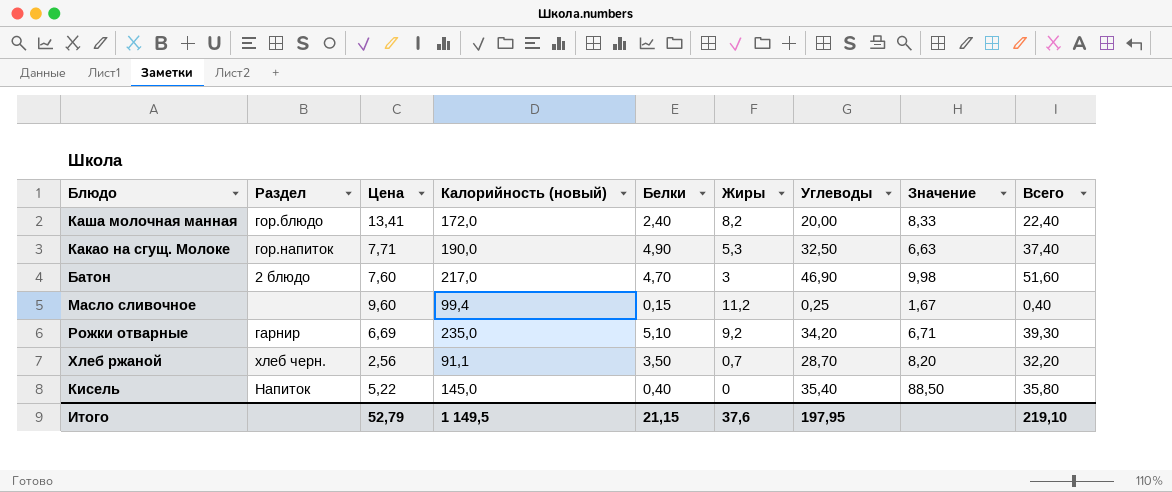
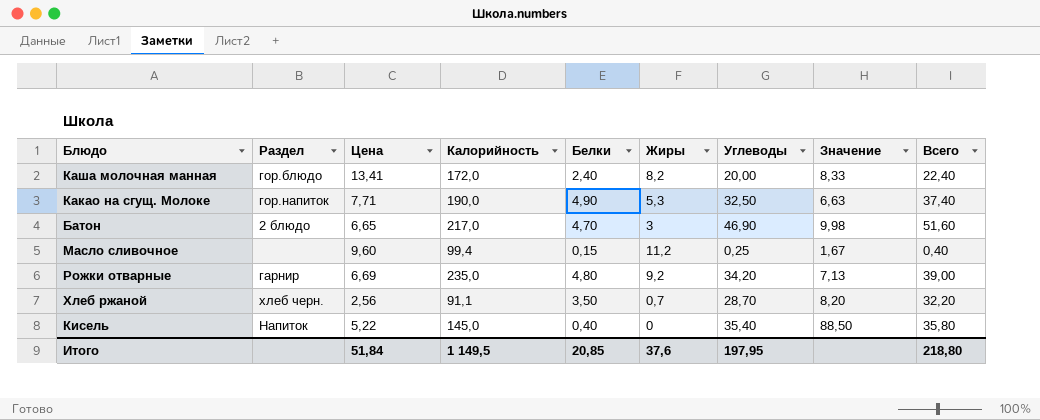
column name: Калорийность (новый) -> Калорийность
Батон | Цена: 7,60 -> 6,65
Рожки отварные | Белки: 5,10 -> 4,80
Рожки отварные | Значение: 6,71 -> 7,13
Рожки отварные | Всего: 39,30 -> 39,00
Итого | Цена: 52,79 -> 51,84
Итого | Белки: 21,15 -> 20,85
Итого | Всего: 219,10 -> 218,80

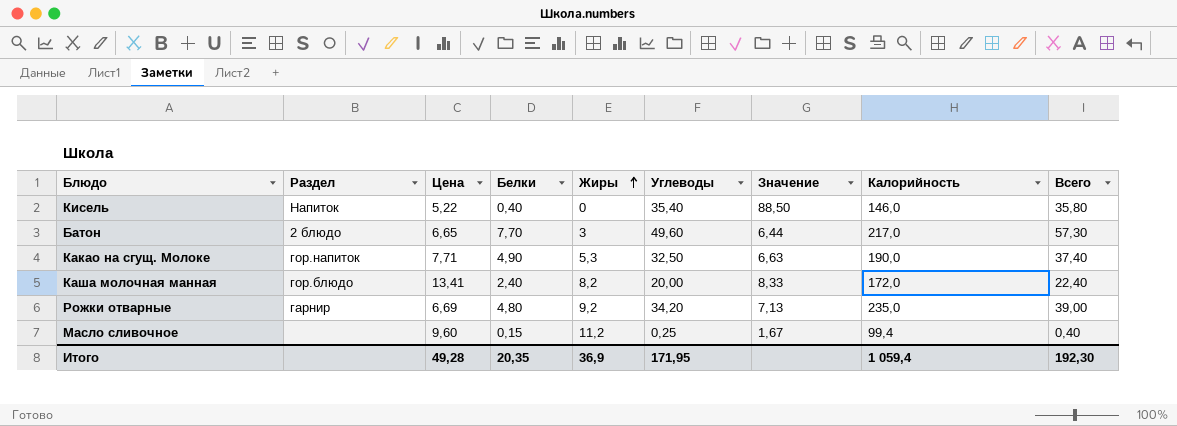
row order: none -> Жиры ascending
column Калорийность | position: 4 -> 8
row Хлеб ржаной: хлеб черн. | 2,56 | 91,1 | 3,50 | 0,7 | 28,70 | 8,20 | 32,20 -> none
Кисель | Калорийность: 145,0 -> 146,0
Батон | Белки: 4,70 -> 7,70
Батон | Углеводы: 46,90 -> 49,60
Батон | Значение: 9,98 -> 6,44
Батон | Всего: 51,60 -> 57,30
Итого | Цена: 51,84 -> 49,28
Итого | Белки: 20,85 -> 20,35
Итого | Жиры: 37,6 -> 36,9
Итого | Углеводы: 197,95 -> 171,95
Итого | Калорийность: 1 149,5 -> 1 059,4
Итого | Всего: 218,80 -> 192,30

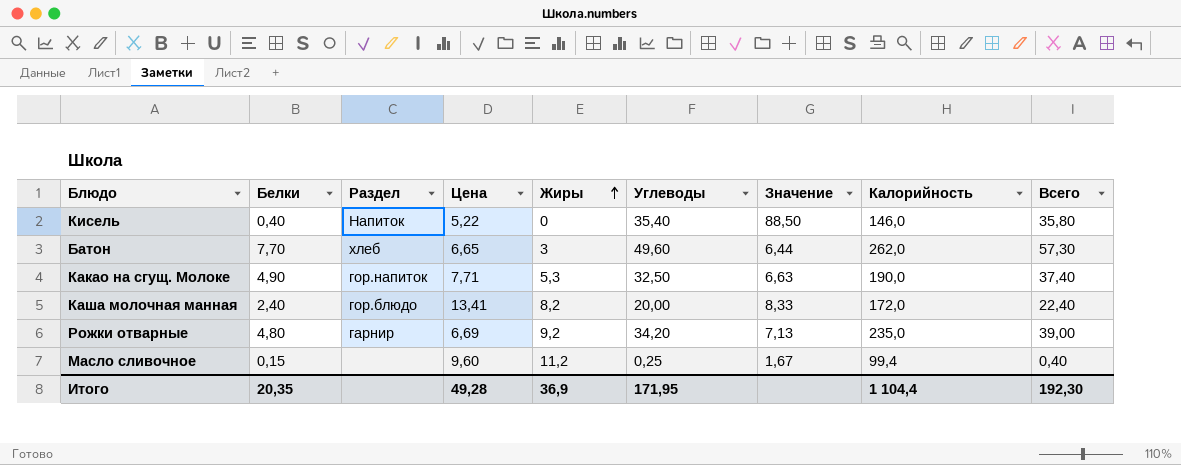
column Белки | position: 4 -> 2
Батон | Раздел: 2 блюдо -> хлеб
Батон | Калорийность: 217,0 -> 262,0
Итого | Калорийность: 1 059,4 -> 1 104,4

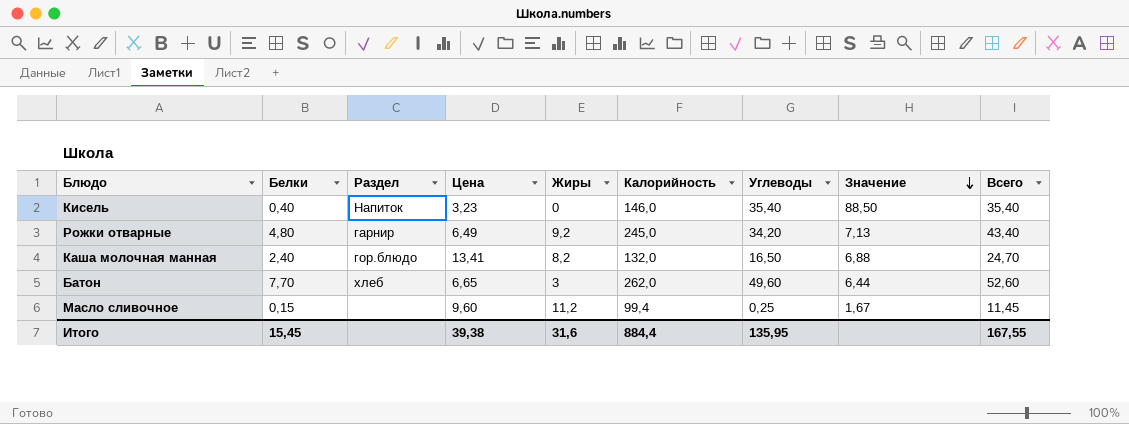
row order: Жиры ascending -> Значение descending
column Калорийность | position: 8 -> 6
column Всего | formula: [Белки] + [Углеводы] -> [Жиры] + [Углеводы]
row Какао на сгущ. Молоке: 4,90 | гор.напиток | 7,71 | 5,3 | 32,50 | 6,63 | 190,0 | 37,40 -> none
Кисель | Цена: 5,22 -> 3,23
Рожки отварные | Цена: 6,69 -> 6,49
Рожки отварные | Калорийность: 235,0 -> 245,0
Каша молочная манная | Калорийность: 172,0 -> 132,0
Каша молочная манная | Углеводы: 20,00 -> 16,50
Каша молочная манная | Значение: 8,33 -> 6,88
Итого | Белки: 20,35 -> 15,45
Итого | Цена: 49,28 -> 39,38
Итого | Жиры: 36,9 -> 31,6
Итого | Калорийность: 1 104,4 -> 884,4
Итого | Углеводы: 171,95 -> 135,95
Итого | Всего: 192,30 -> 167,55

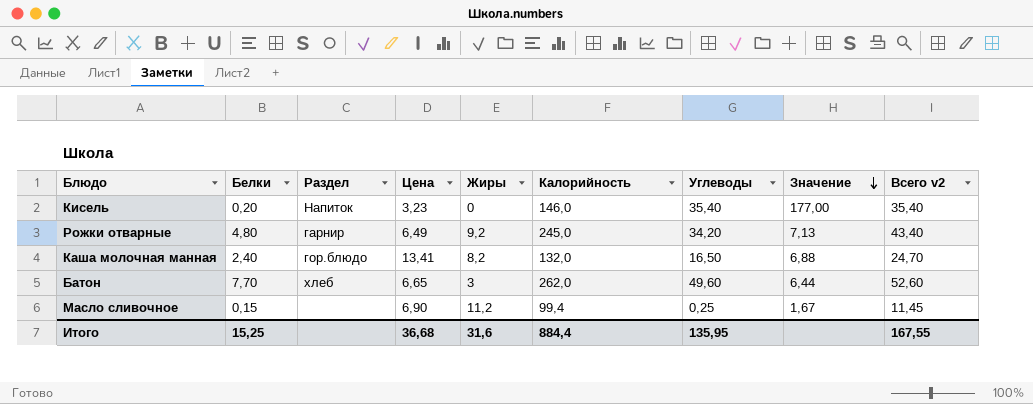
column name: Всего -> Всего v2
Кисель | Белки: 0,40 -> 0,20
Кисель | Значение: 88,50 -> 177,00
Масло сливочное | Цена: 9,60 -> 6,90
Итого | Белки: 15,45 -> 15,25
Итого | Цена: 39,38 -> 36,68

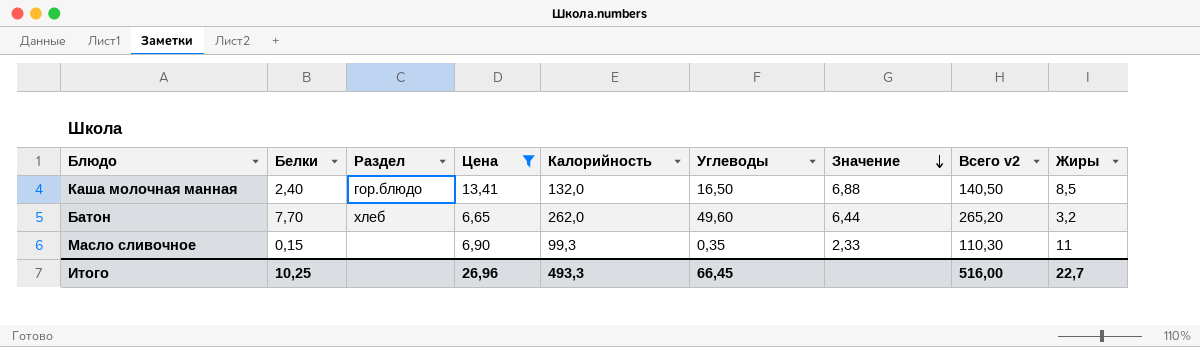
filter: none -> Цена >= 6,65
column Всего v2 | formula: [Жиры] + [Углеводы] -> [Калорийность] + [Жиры]
column Жиры | position: 5 -> 9
Каша молочная манная | Жиры: 8,2 -> 8,5
Батон | Жиры: 3 -> 3,2
Масло сливочное | Калорийность: 99,4 -> 99,3
Масло сливочное | Углеводы: 0,25 -> 0,35
Масло сливочное | Значение: 1,67 -> 2,33
Масло сливочное | Жиры: 11,2 -> 11
Итого | Белки: 15,25 -> 10,25
Итого | Цена: 36,68 -> 26,96
Итого | Калорийность: 884,4 -> 493,3
Итого | Углеводы: 135,95 -> 66,45
Итого | Всего v2: 167,55 -> 516,00
Итого | Жиры: 31,6 -> 22,7

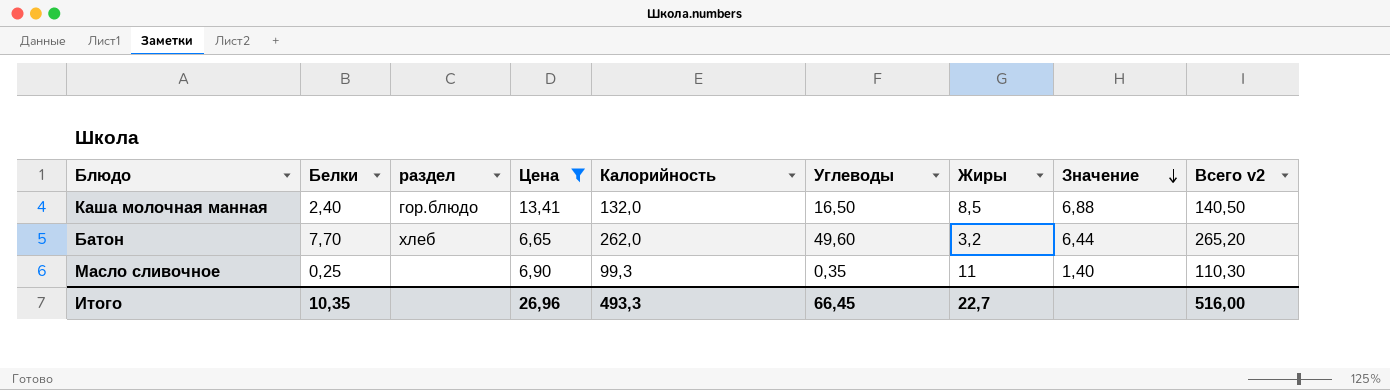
column name: Раздел -> раздел
column Жиры | position: 9 -> 7
Масло сливочное | Белки: 0,15 -> 0,25
Масло сливочное | Значение: 2,33 -> 1,40
Итого | Белки: 10,25 -> 10,35

